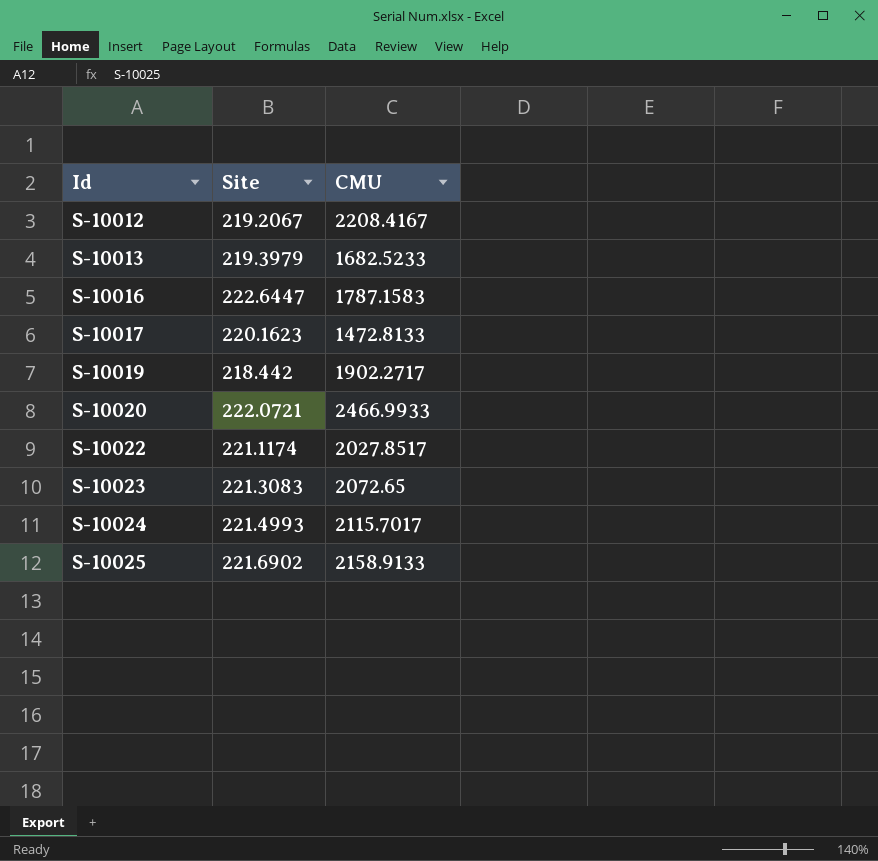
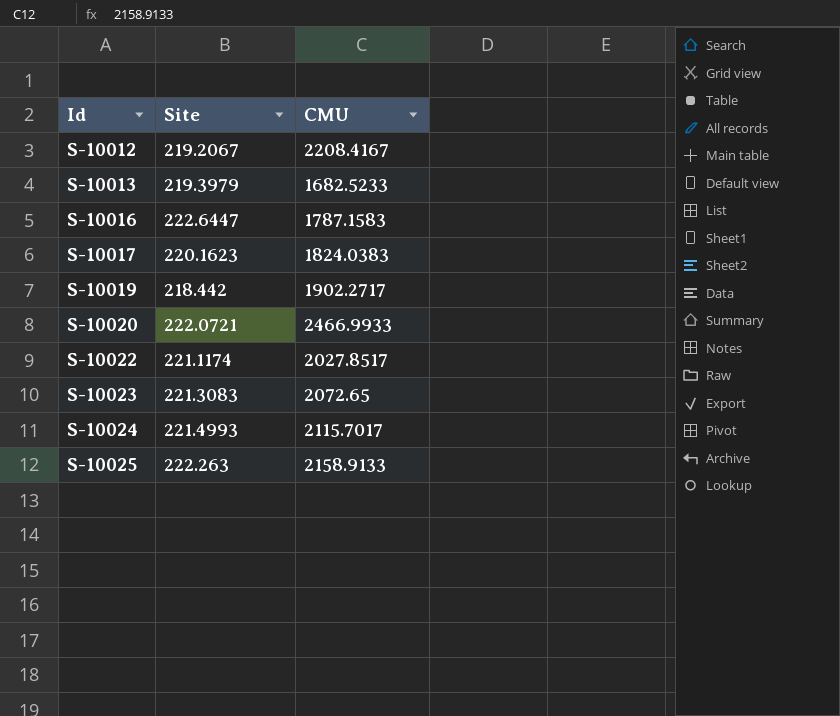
S-10017 | CMU: 1472.8133 -> 1824.0383
S-10025 | Site: 221.6902 -> 222.263

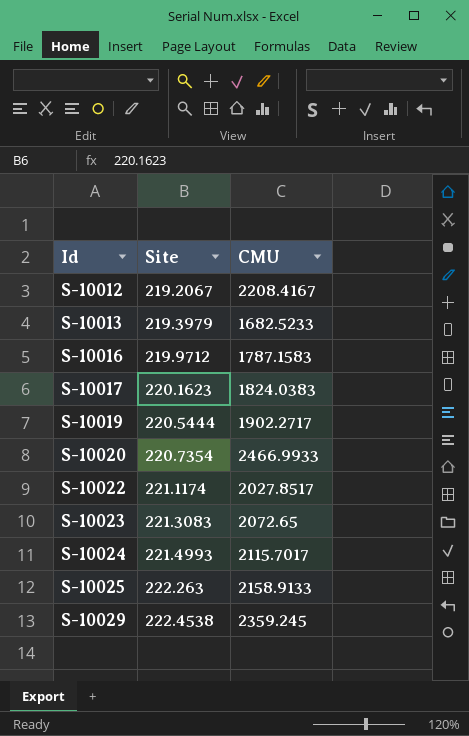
S-10016 | Site: 222.6447 -> 219.9712
S-10019 | Site: 218.442 -> 220.5444
S-10020 | Site: 222.0721 -> 220.7354
row S-10029: none -> 222.4538 | 2359.245

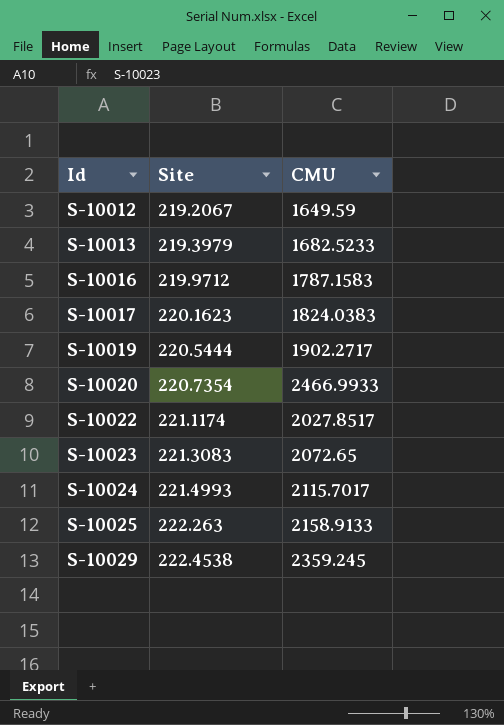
S-10012 | CMU: 2208.4167 -> 1649.59

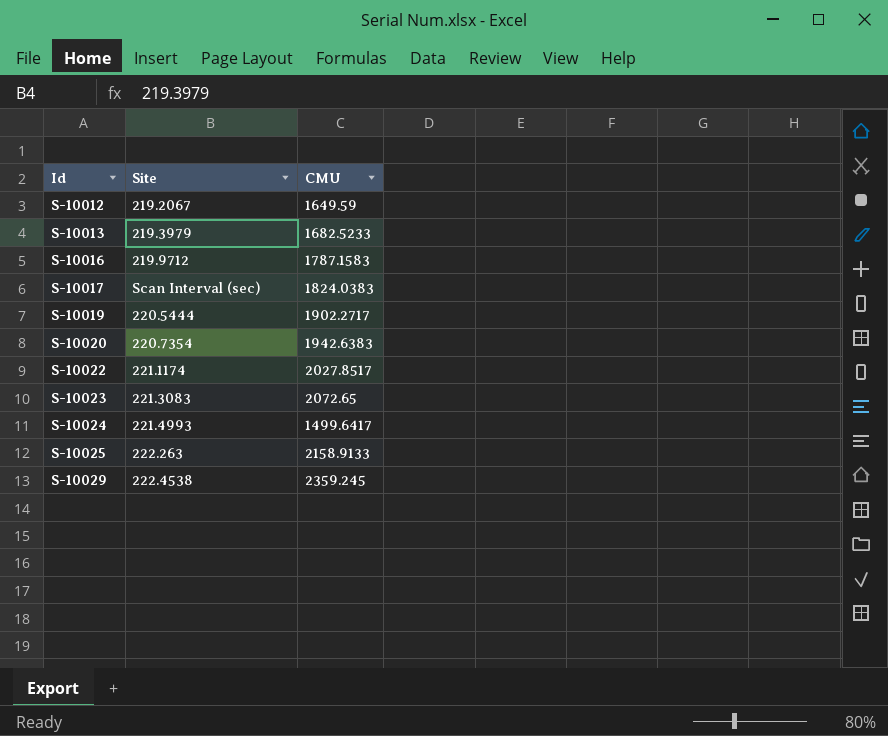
S-10017 | Site: 220.1623 -> Scan Interval (sec)
S-10020 | CMU: 2466.9933 -> 1942.6383
S-10024 | CMU: 2115.7017 -> 1499.6417

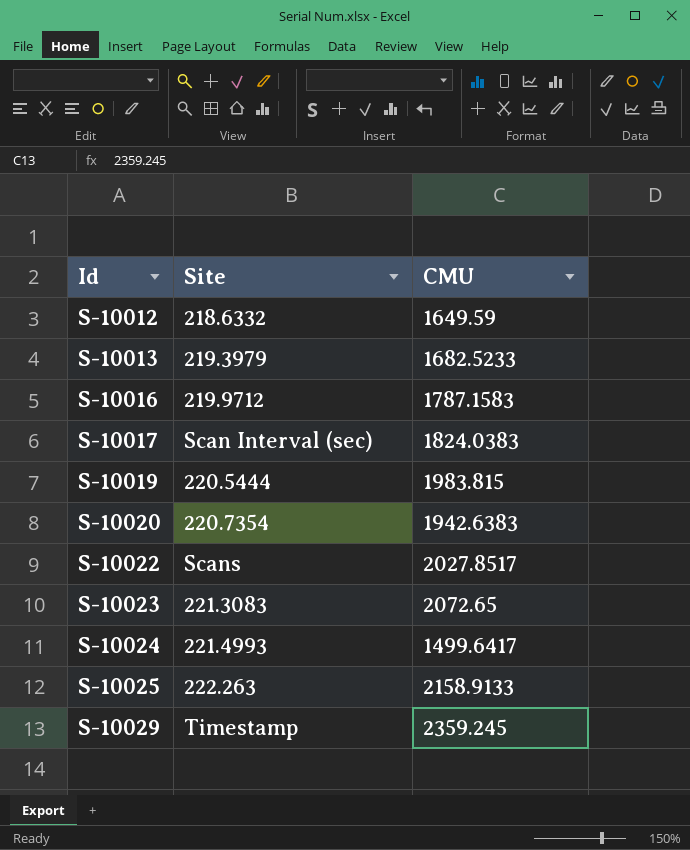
S-10012 | Site: 219.2067 -> 218.6332
S-10019 | CMU: 1902.2717 -> 1983.815
S-10022 | Site: 221.1174 -> Scans
S-10029 | Site: 222.4538 -> Timestamp

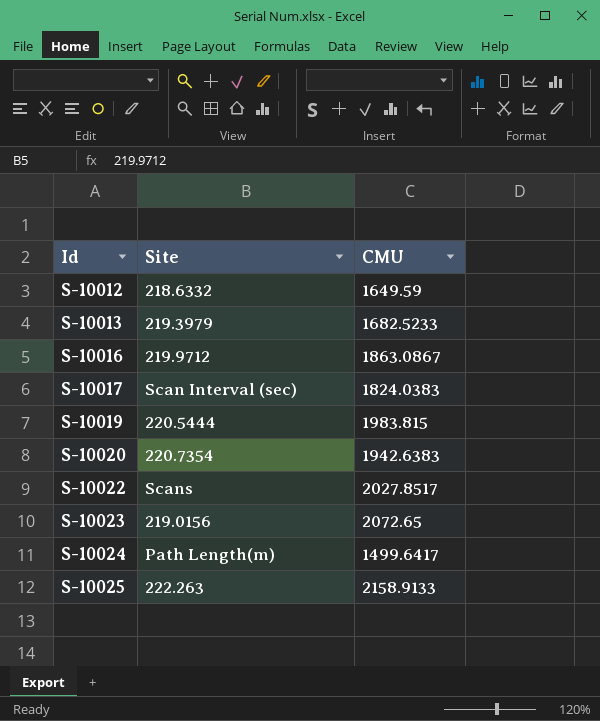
row S-10029: Timestamp | 2359.245 -> none
S-10016 | CMU: 1787.1583 -> 1863.0867
S-10023 | Site: 221.3083 -> 219.0156
S-10024 | Site: 221.4993 -> Path Length(m)

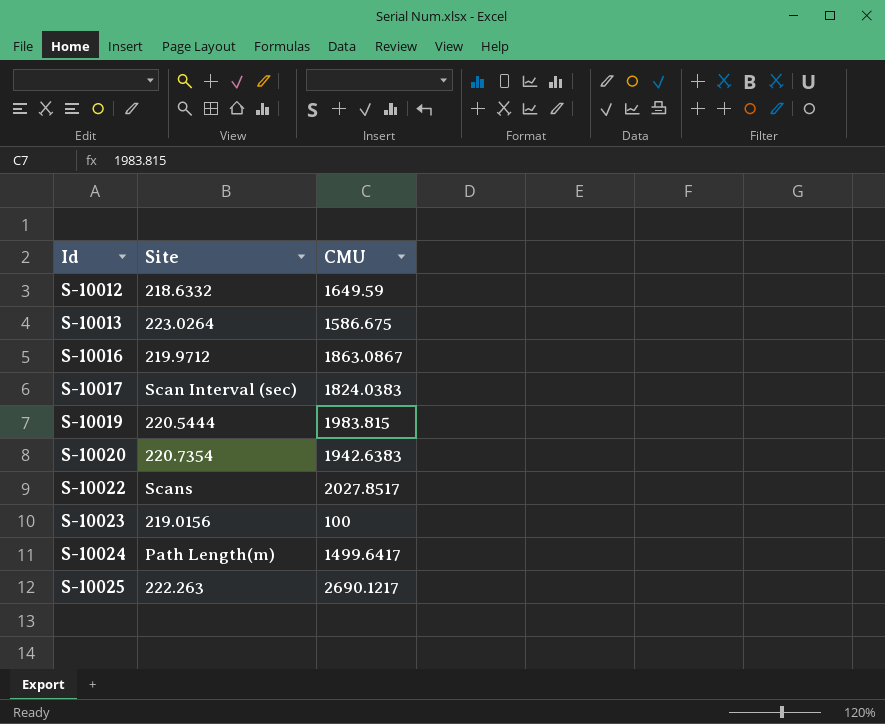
S-10013 | Site: 219.3979 -> 223.0264
S-10013 | CMU: 1682.5233 -> 1586.675
S-10023 | CMU: 2072.65 -> 100
S-10025 | CMU: 2158.9133 -> 2690.1217

